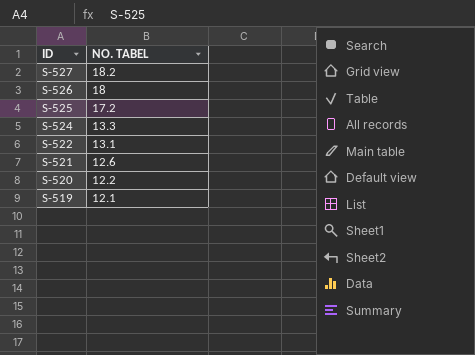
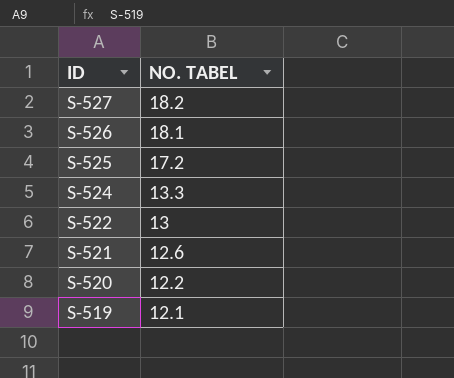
S-526 | NO. TABEL: 18 -> 18.1
S-522 | NO. TABEL: 13.1 -> 13

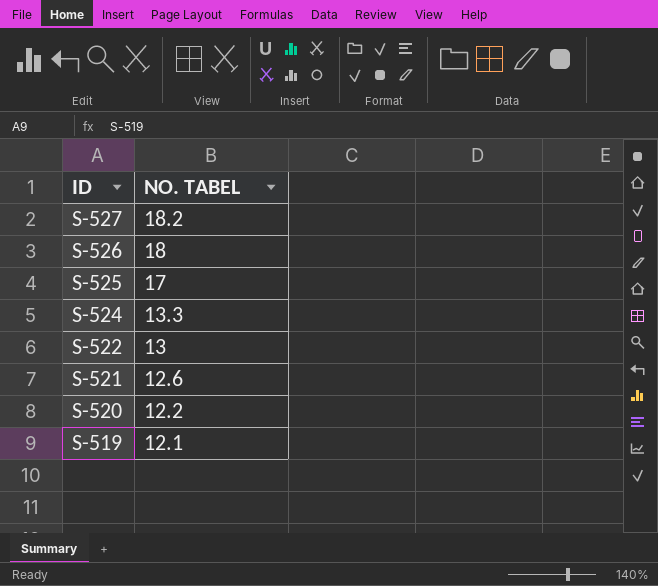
S-526 | NO. TABEL: 18.1 -> 18
S-525 | NO. TABEL: 17.2 -> 17

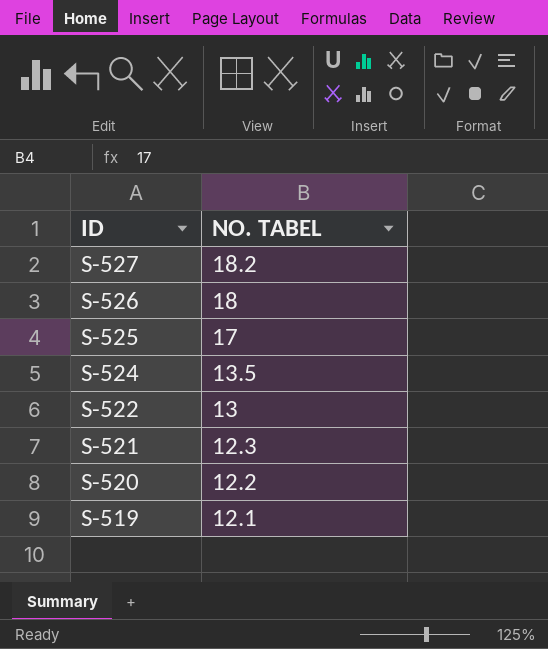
S-524 | NO. TABEL: 13.3 -> 13.5
S-521 | NO. TABEL: 12.6 -> 12.3

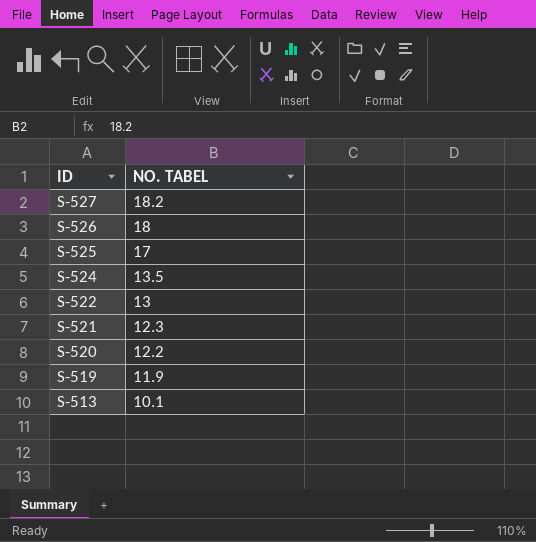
S-519 | NO. TABEL: 12.1 -> 11.9
row S-513: none -> 10.1

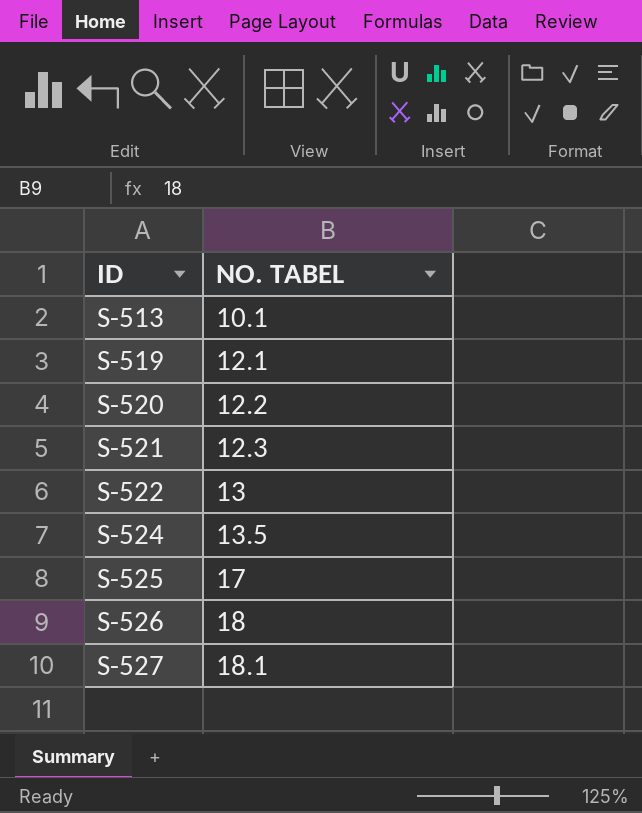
row order: ID descending -> ID ascending
S-519 | NO. TABEL: 11.9 -> 12.1
S-527 | NO. TABEL: 18.2 -> 18.1

